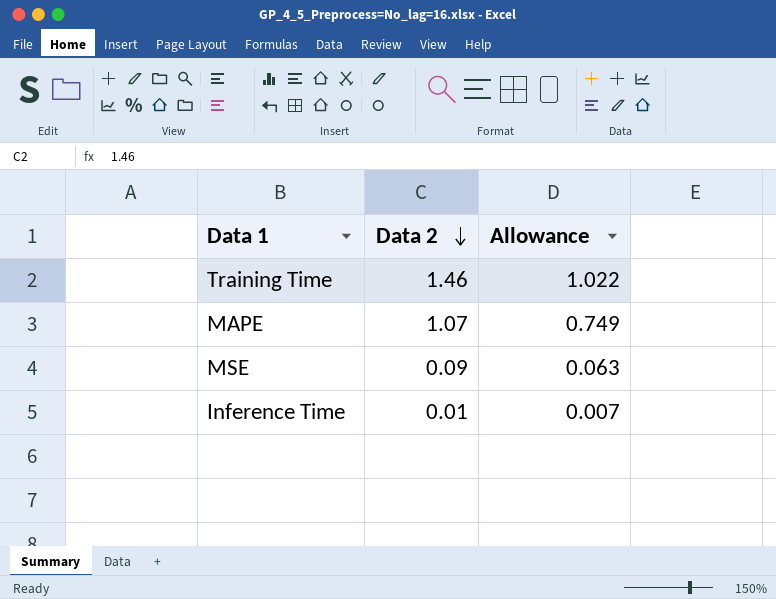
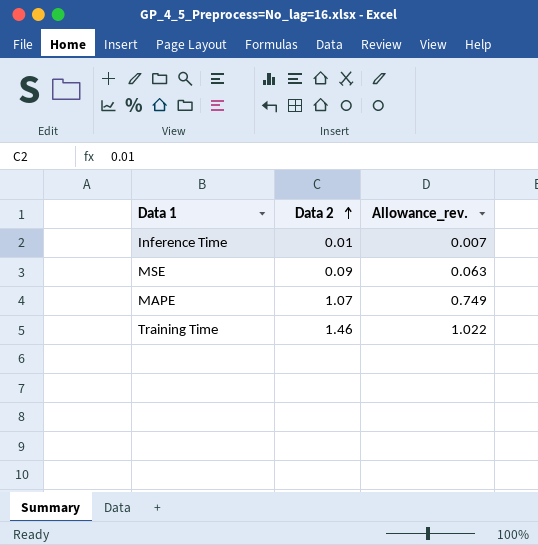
row order: Data 2 descending -> Data 2 ascending
column name: Allowance -> Allowance_rev.

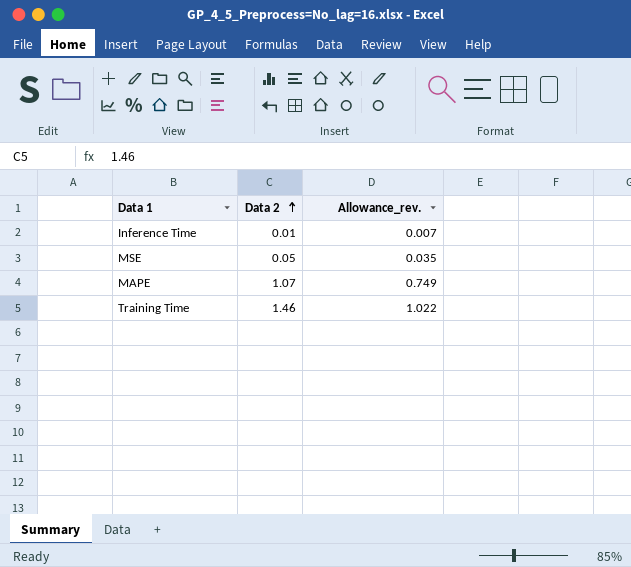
MSE | Data 2: 0.09 -> 0.05
MSE | Allowance_rev.: 0.063 -> 0.035

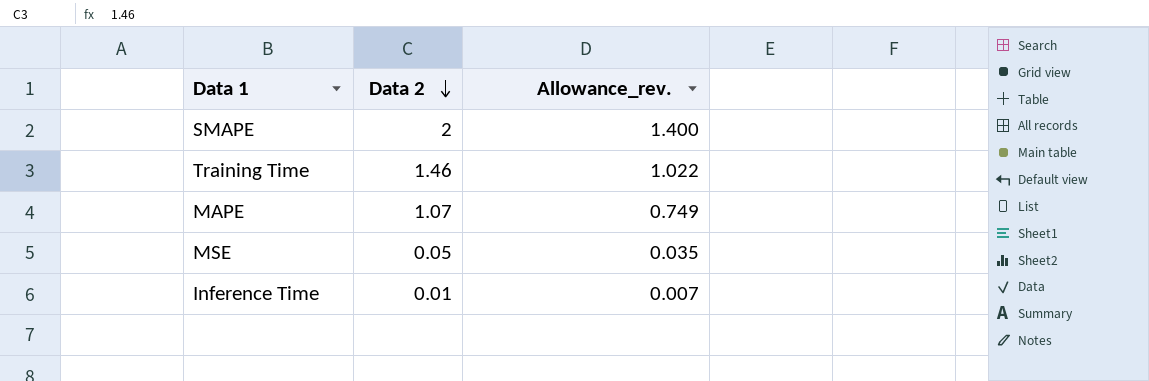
row order: Data 2 ascending -> Data 2 descending
row SMAPE: none -> 2 | 1.400

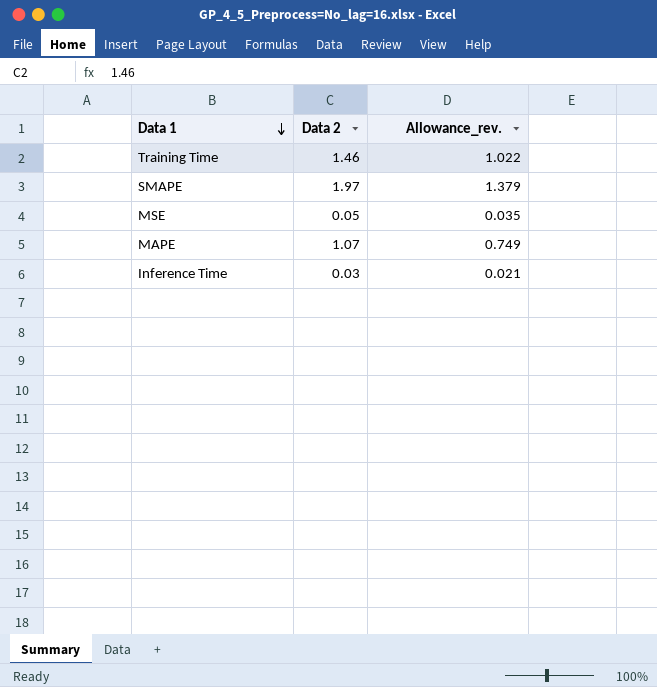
row order: Data 2 descending -> Data 1 descending
SMAPE | Data 2: 2 -> 1.97
SMAPE | Allowance_rev.: 1.400 -> 1.379
Inference Time | Data 2: 0.01 -> 0.03
Inference Time | Allowance_rev.: 0.007 -> 0.021

